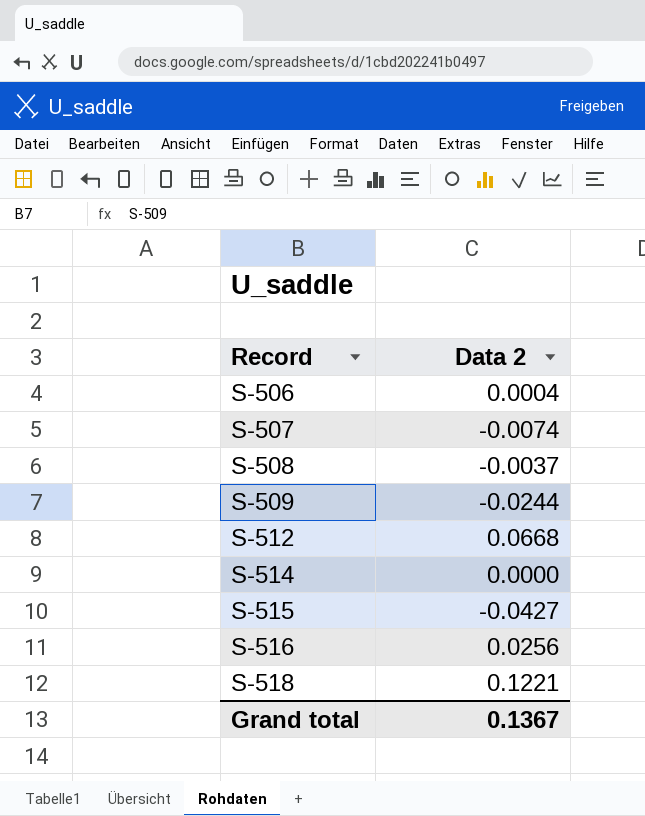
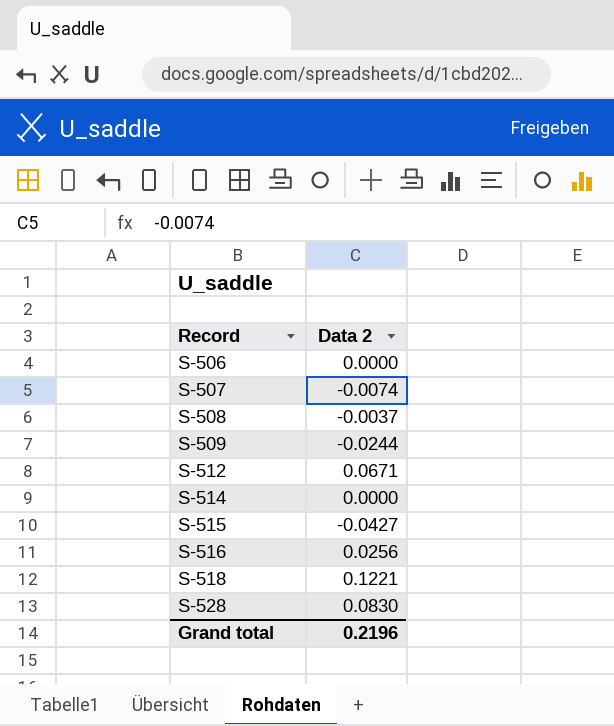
S-506 | Data 2: 0.0004 -> 0.0000
S-512 | Data 2: 0.0668 -> 0.0671
row S-528: none -> 0.0830
Grand total | Data 2: 0.1367 -> 0.2196

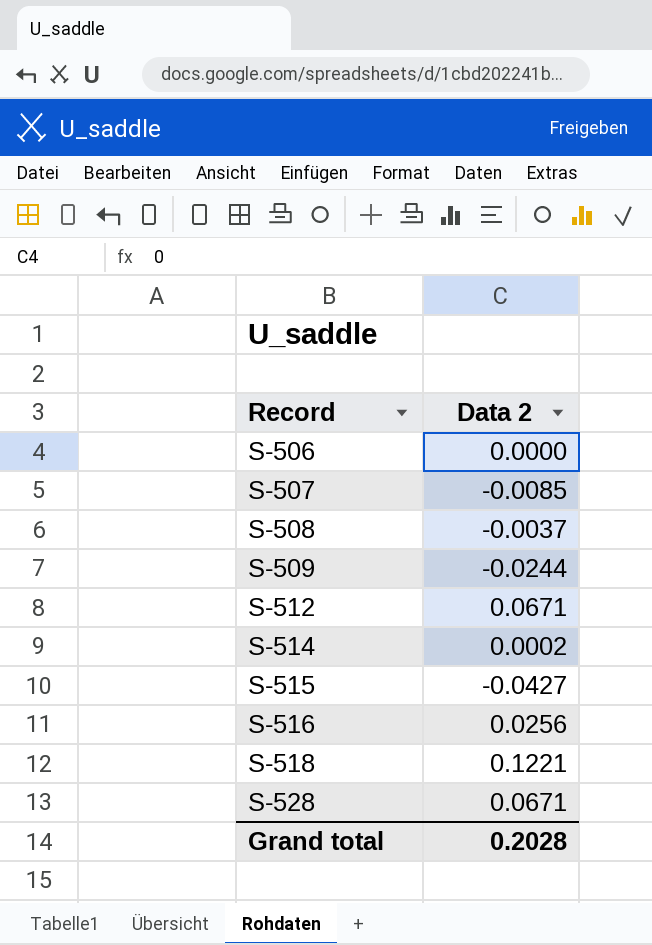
S-507 | Data 2: -0.0074 -> -0.0085
S-514 | Data 2: 0.0000 -> 0.0002
S-528 | Data 2: 0.0830 -> 0.0671
Grand total | Data 2: 0.2196 -> 0.2028

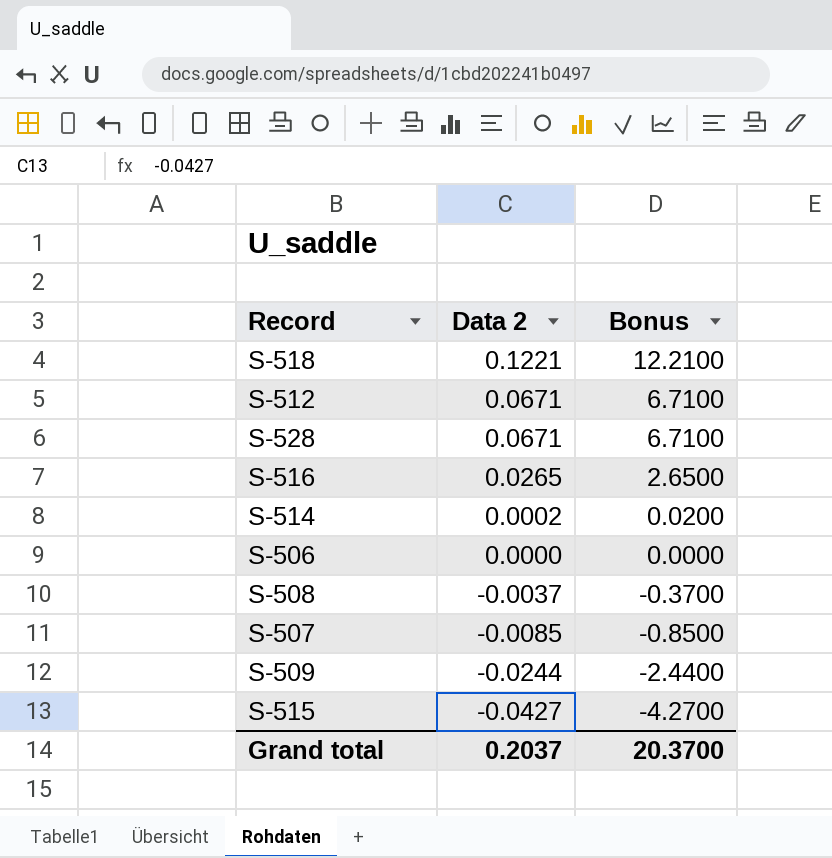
row order: Record ascending -> Data 2 descending
column Bonus | formula: none -> [Data 2] * 100
S-516 | Data 2: 0.0256 -> 0.0265
Grand total | Data 2: 0.2028 -> 0.2037

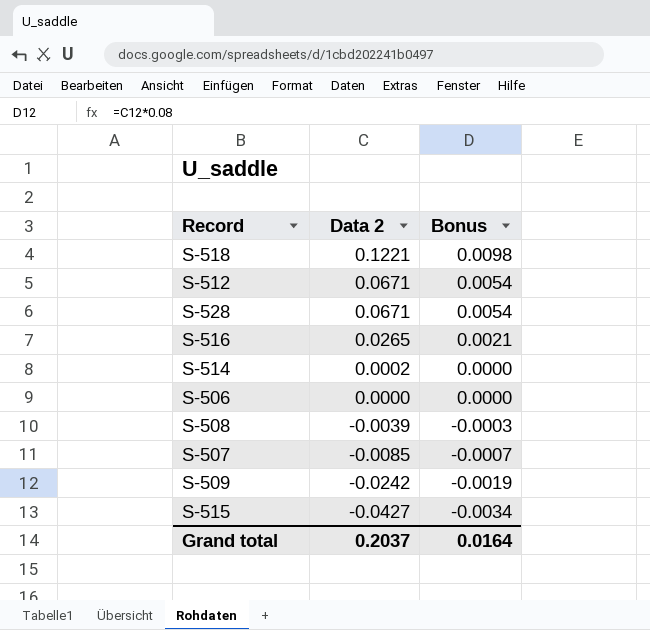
column Bonus | formula: [Data 2] * 100 -> [Data 2] * 0.08
S-508 | Data 2: -0.0037 -> -0.0039
S-509 | Data 2: -0.0244 -> -0.0242
Grand total | Bonus: 20.3700 -> 0.0164

